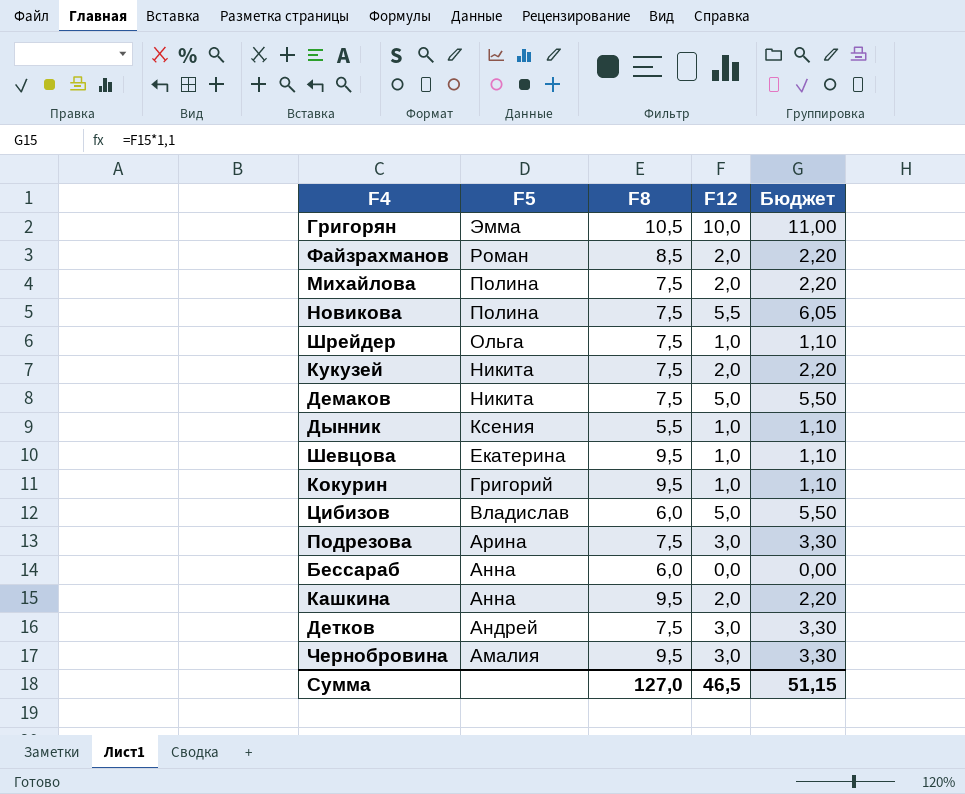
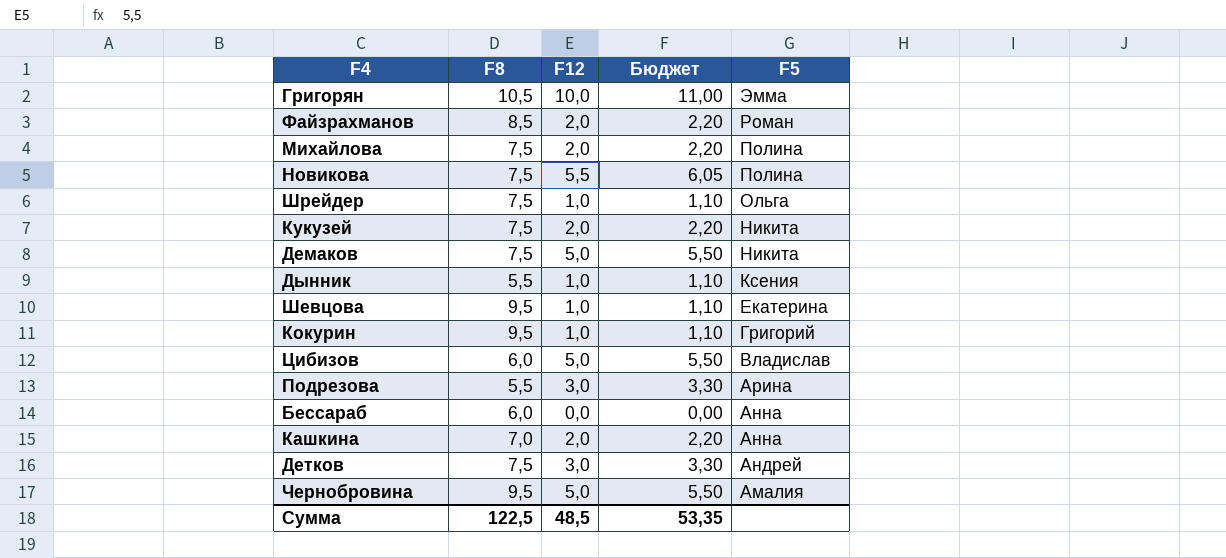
column F5 | position: 2 -> 5
Подрезова | F8: 7,5 -> 5,5
Кашкина | F8: 9,5 -> 7,0
Чернобровина | F12: 3,0 -> 5,0
Чернобровина | Бюджет: 3,30 -> 5,50
Сумма | F8: 127,0 -> 122,5
Сумма | F12: 46,5 -> 48,5
Сумма | Бюджет: 51,15 -> 53,35

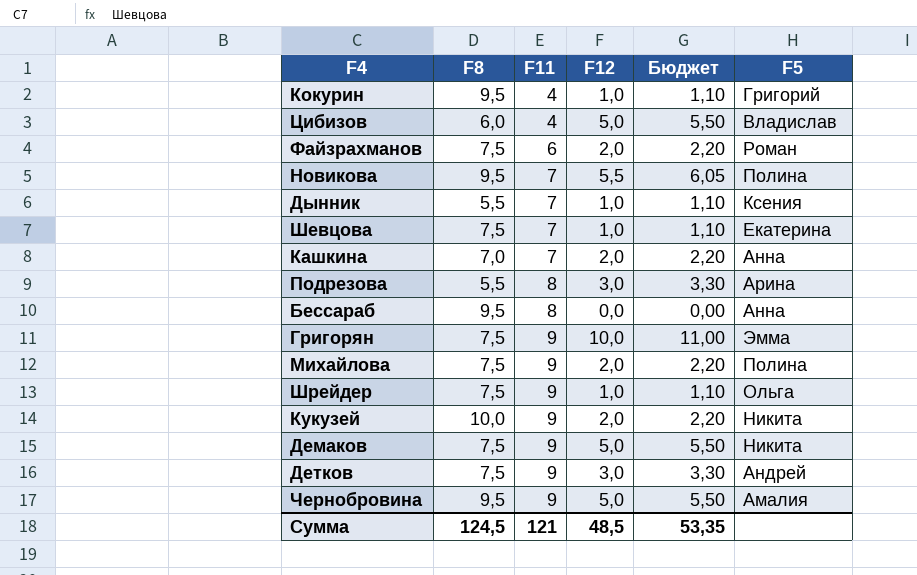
row order: F5 descending -> F11 ascending
column F11 | position: none -> 3
Файзрахманов | F8: 8,5 -> 7,5
Новикова | F8: 7,5 -> 9,5
Шевцова | F8: 9,5 -> 7,5
Бессараб | F8: 6,0 -> 9,5
Григорян | F8: 10,5 -> 7,5
Кукузей | F8: 7,5 -> 10,0
Сумма | F8: 122,5 -> 124,5

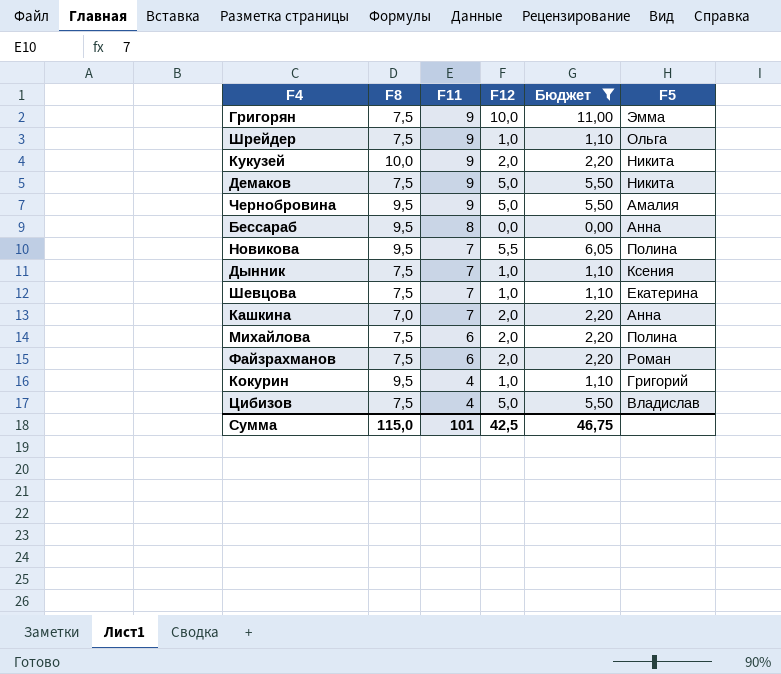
filter: none -> Бюджет != 3,30
row order: F11 ascending -> F11 descending
Дынник | F8: 5,5 -> 7,5
Михайлова | F11: 9 -> 6
Цибизов | F8: 6,0 -> 7,5
Сумма | F8: 124,5 -> 115,0
Сумма | F11: 121 -> 101
Сумма | F12: 48,5 -> 42,5
Сумма | Бюджет: 53,35 -> 46,75

